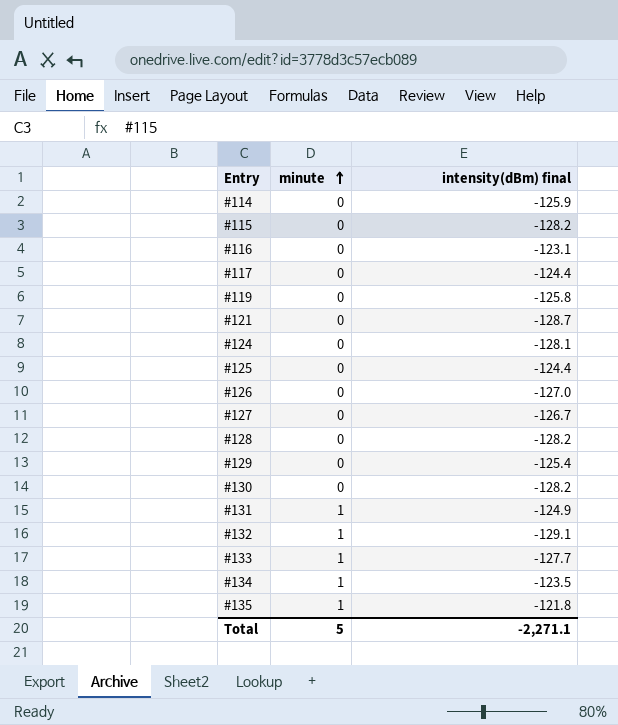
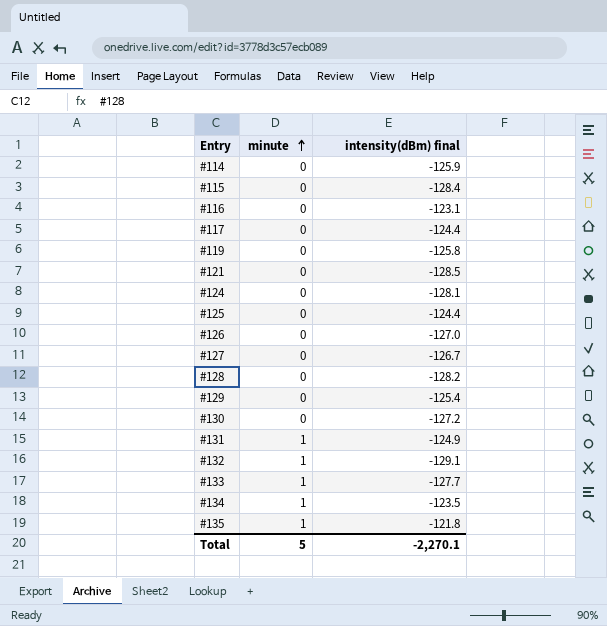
#115 | intensity(dBm) final: -128.2 -> -128.4
#121 | intensity(dBm) final: -128.7 -> -128.5
#130 | intensity(dBm) final: -128.2 -> -127.2
Total | intensity(dBm) final: -2,271.1 -> -2,270.1

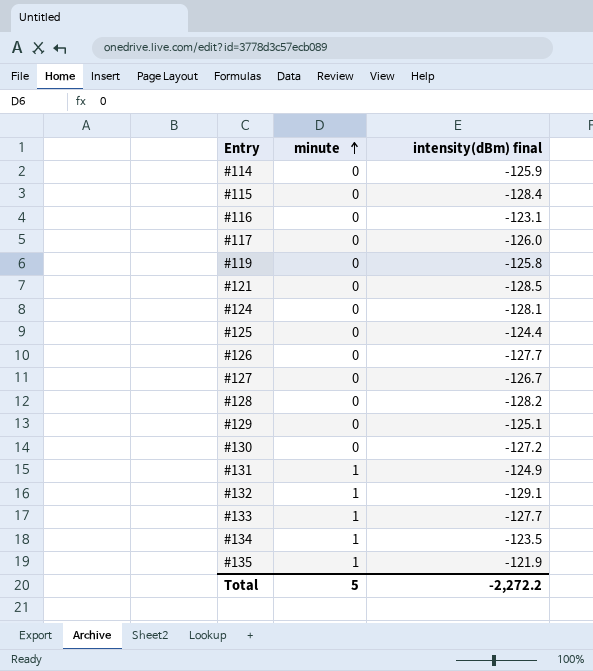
#117 | intensity(dBm) final: -124.4 -> -126.0
#126 | intensity(dBm) final: -127.0 -> -127.7
#129 | intensity(dBm) final: -125.4 -> -125.1
#135 | intensity(dBm) final: -121.8 -> -121.9
Total | intensity(dBm) final: -2,270.1 -> -2,272.2

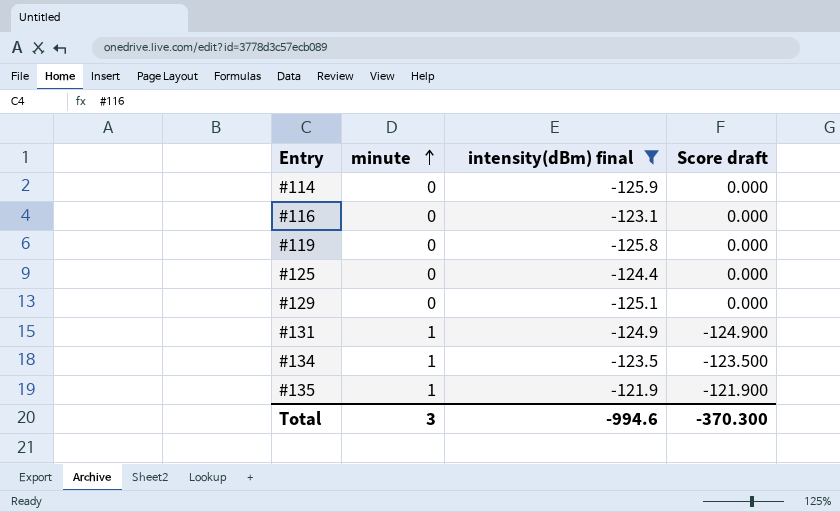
filter: none -> intensity(dBm) final >= -125.9
column Score draft | formula: none -> [minute] * [intensity(dBm) final]
Total | minute: 5 -> 3
Total | intensity(dBm) final: -2,272.2 -> -994.6

